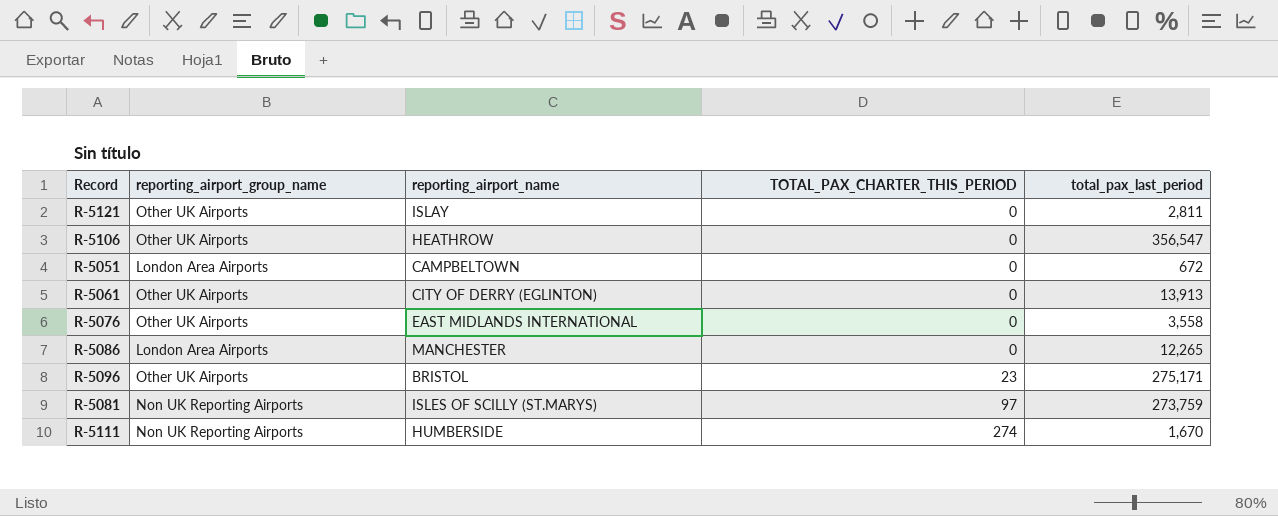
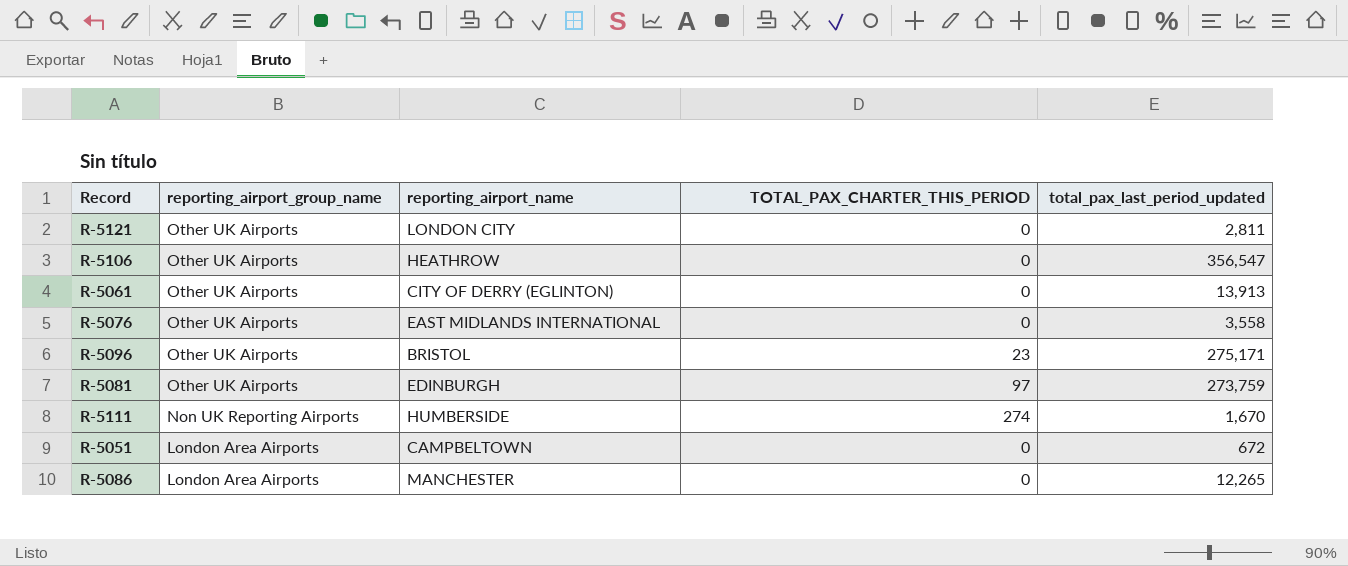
row order: TOTAL_PAX_CHARTER_THIS_PERIOD ascending -> reporting_airport_group_name descending
column name: total_pax_last_period -> total_pax_last_period_updated
R-5121 | reporting_airport_name: ISLAY -> LONDON CITY
R-5081 | reporting_airport_group_name: Non UK Reporting Airports -> Other UK Airports
R-5081 | reporting_airport_name: ISLES OF SCILLY (ST.MARYS) -> EDINBURGH

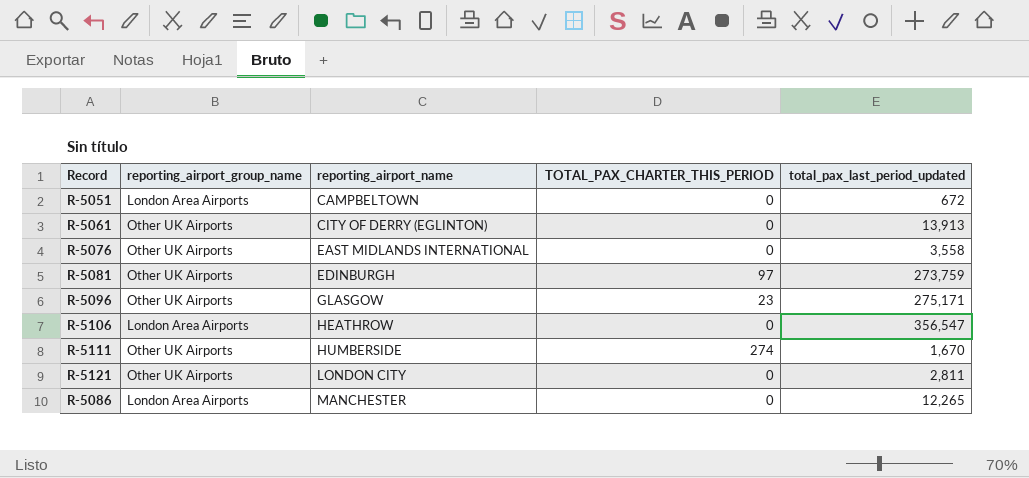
row order: reporting_airport_group_name descending -> reporting_airport_name ascending
R-5096 | reporting_airport_name: BRISTOL -> GLASGOW
R-5106 | reporting_airport_group_name: Other UK Airports -> London Area Airports
R-5111 | reporting_airport_group_name: Non UK Reporting Airports -> Other UK Airports

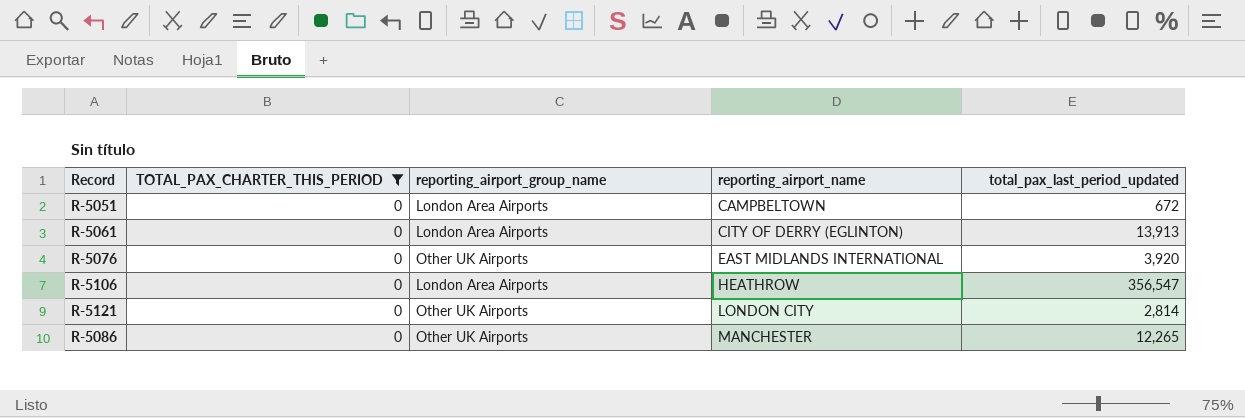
filter: none -> TOTAL_PAX_CHARTER_THIS_PERIOD = 0
column TOTAL_PAX_CHARTER_THIS_PERIOD | position: 4 -> 2
R-5061 | reporting_airport_group_name: Other UK Airports -> London Area Airports
R-5076 | total_pax_last_period_updated: 3,558 -> 3,920
R-5121 | total_pax_last_period_updated: 2,811 -> 2,814
R-5086 | reporting_airport_group_name: London Area Airports -> Other UK Airports

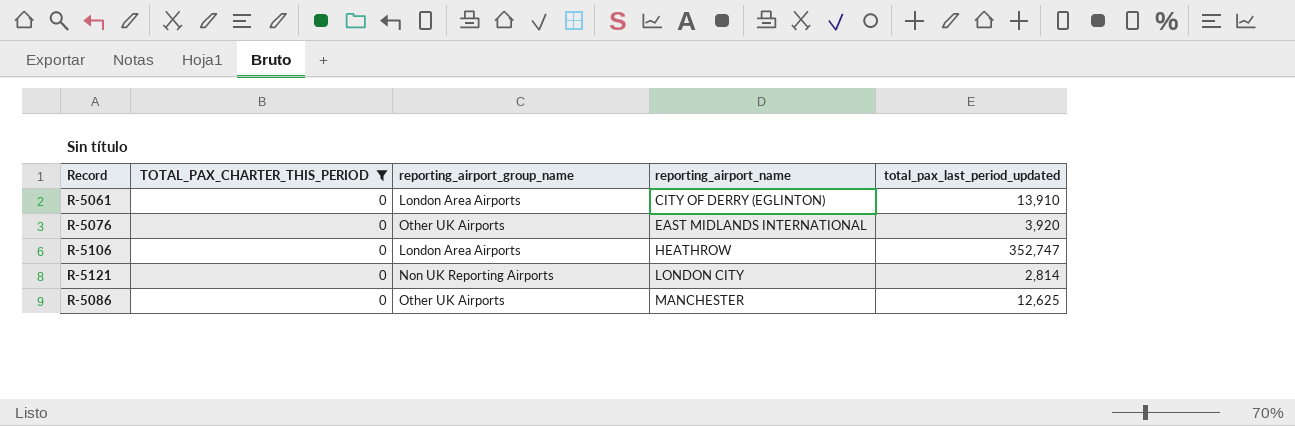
row R-5051: 0 | London Area Airports | CAMPBELTOWN | 672 -> none
R-5061 | total_pax_last_period_updated: 13,913 -> 13,910
R-5106 | total_pax_last_period_updated: 356,547 -> 352,747
R-5121 | reporting_airport_group_name: Other UK Airports -> Non UK Reporting Airports
R-5086 | total_pax_last_period_updated: 12,265 -> 12,625

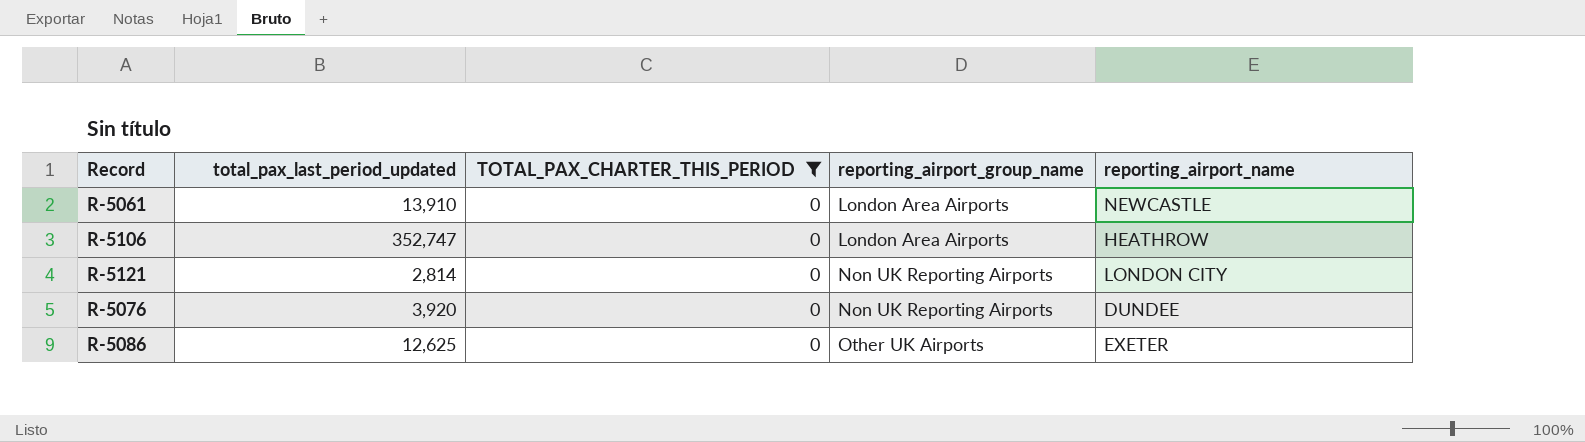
row order: reporting_airport_name ascending -> reporting_airport_group_name ascending
column total_pax_last_period_updated | position: 5 -> 2
R-5061 | reporting_airport_name: CITY OF DERRY (EGLINTON) -> NEWCASTLE
R-5076 | reporting_airport_group_name: Other UK Airports -> Non UK Reporting Airports
R-5076 | reporting_airport_name: EAST MIDLANDS INTERNATIONAL -> DUNDEE
R-5086 | reporting_airport_name: MANCHESTER -> EXETER

